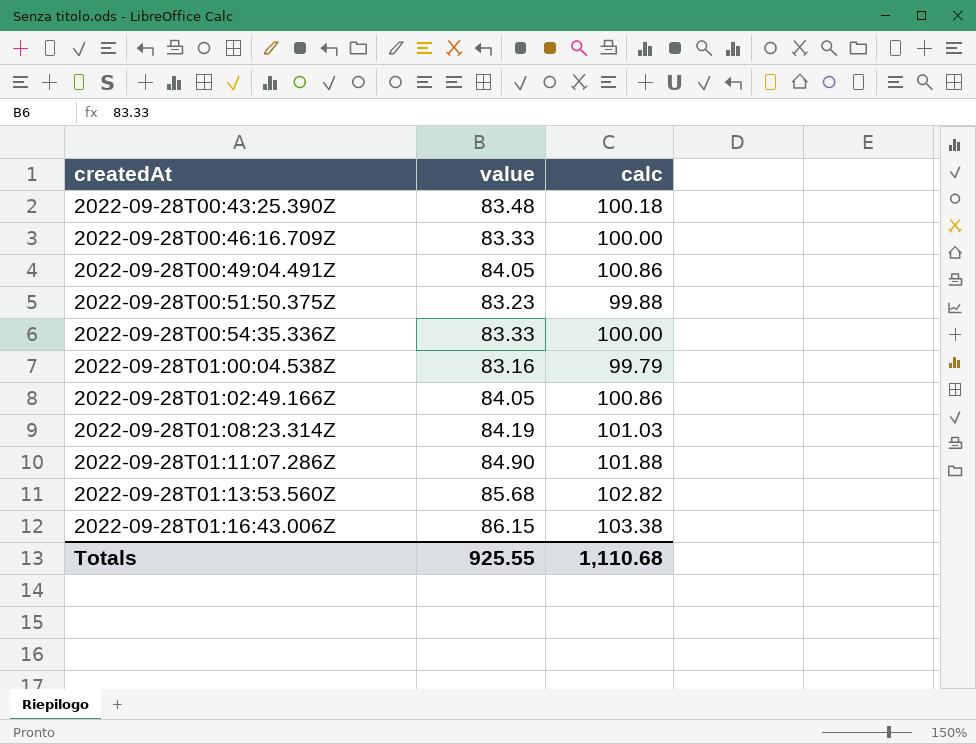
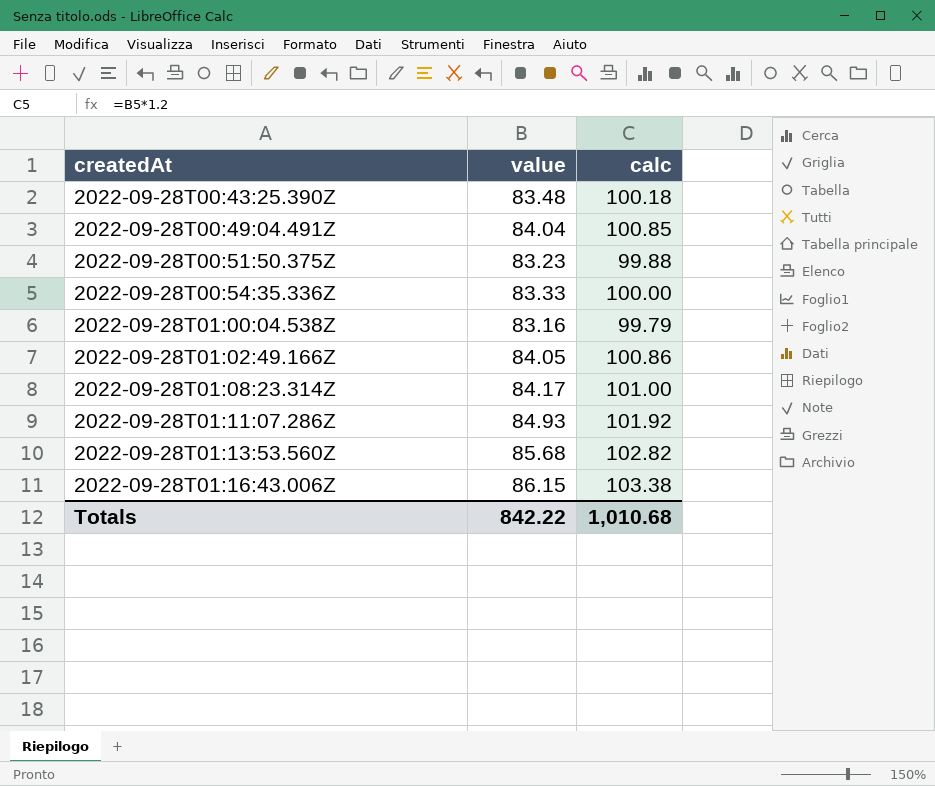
row 2022-09-28T00:46:16.709Z: 83.33 | 100.00 -> none
2022-09-28T00:49:04.491Z | value: 84.05 -> 84.04
2022-09-28T00:49:04.491Z | calc: 100.86 -> 100.85
2022-09-28T01:08:23.314Z | value: 84.19 -> 84.17
2022-09-28T01:08:23.314Z | calc: 101.03 -> 101.00
2022-09-28T01:11:07.286Z | value: 84.90 -> 84.93
2022-09-28T01:11:07.286Z | calc: 101.88 -> 101.92
Totals | value: 925.55 -> 842.22
Totals | calc: 1,110.68 -> 1,010.68

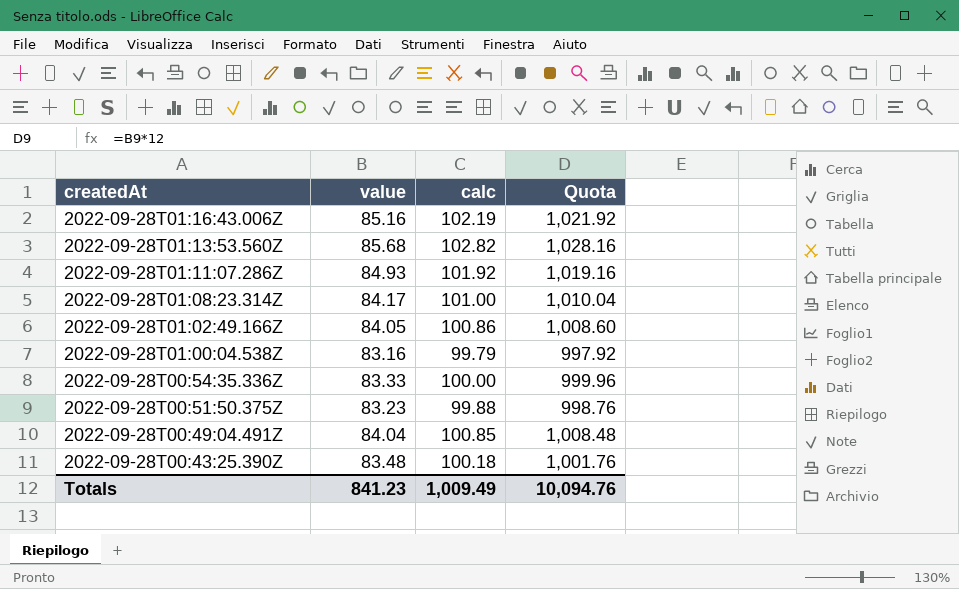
row order: createdAt ascending -> createdAt descending
column Quota | formula: none -> [value] * 12
2022-09-28T01:16:43.006Z | value: 86.15 -> 85.16
2022-09-28T01:16:43.006Z | calc: 103.38 -> 102.19
Totals | value: 842.22 -> 841.23
Totals | calc: 1,010.68 -> 1,009.49

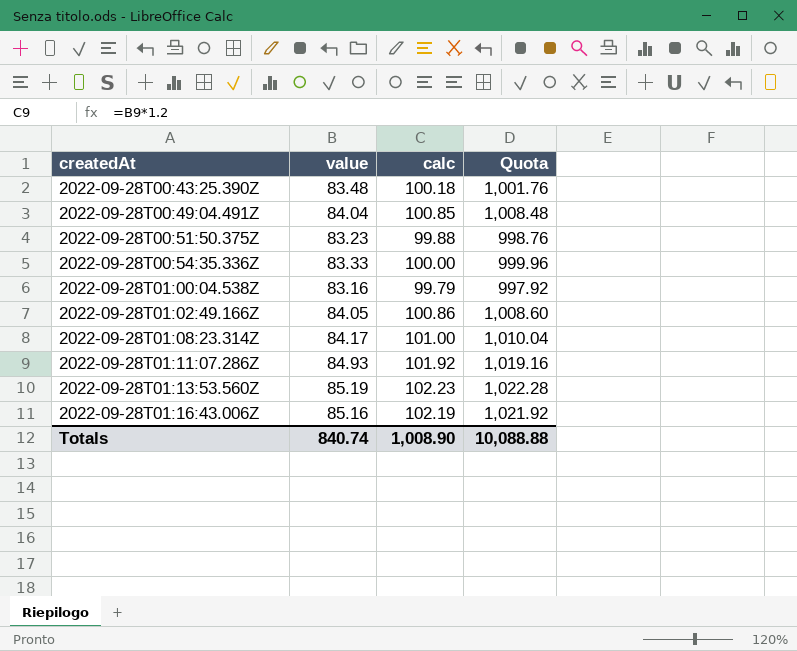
row order: createdAt descending -> createdAt ascending
2022-09-28T01:13:53.560Z | value: 85.68 -> 85.19
2022-09-28T01:13:53.560Z | calc: 102.82 -> 102.23
2022-09-28T01:13:53.560Z | Quota: 1,028.16 -> 1,022.28
Totals | value: 841.23 -> 840.74
Totals | calc: 1,009.49 -> 1,008.90
Totals | Quota: 10,094.76 -> 10,088.88

